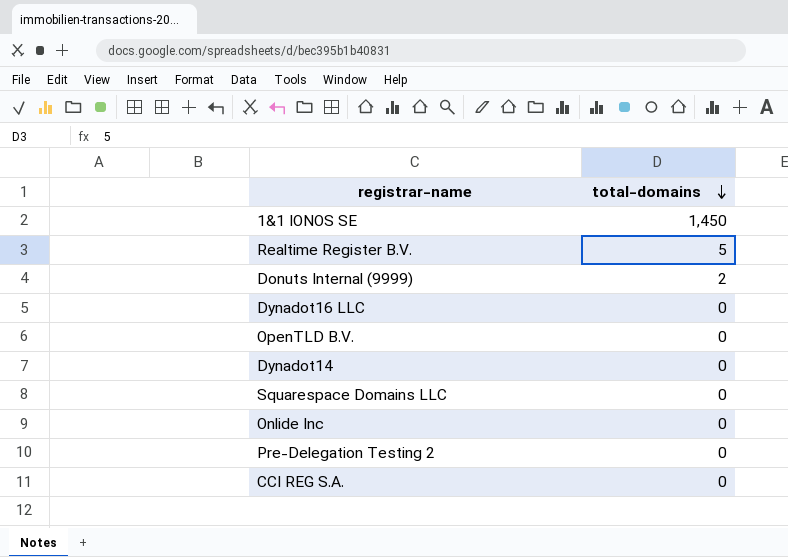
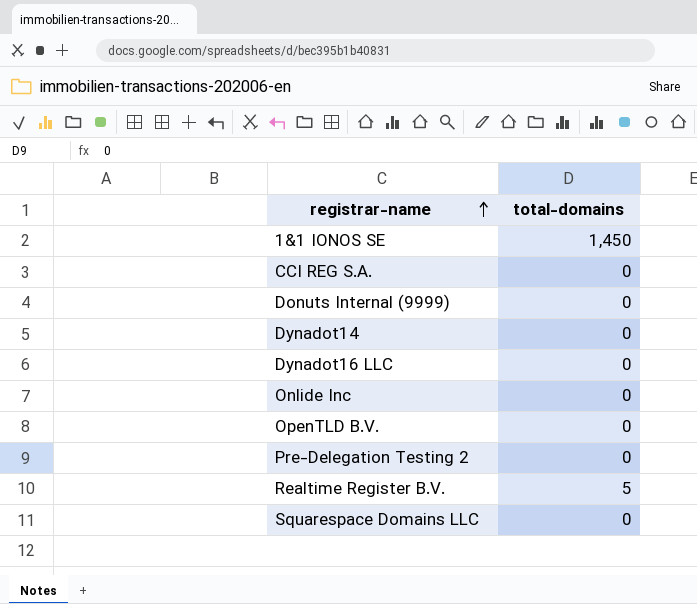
row order: total-domains descending -> registrar-name ascending
Donuts Internal (9999) | total-domains: 2 -> 0

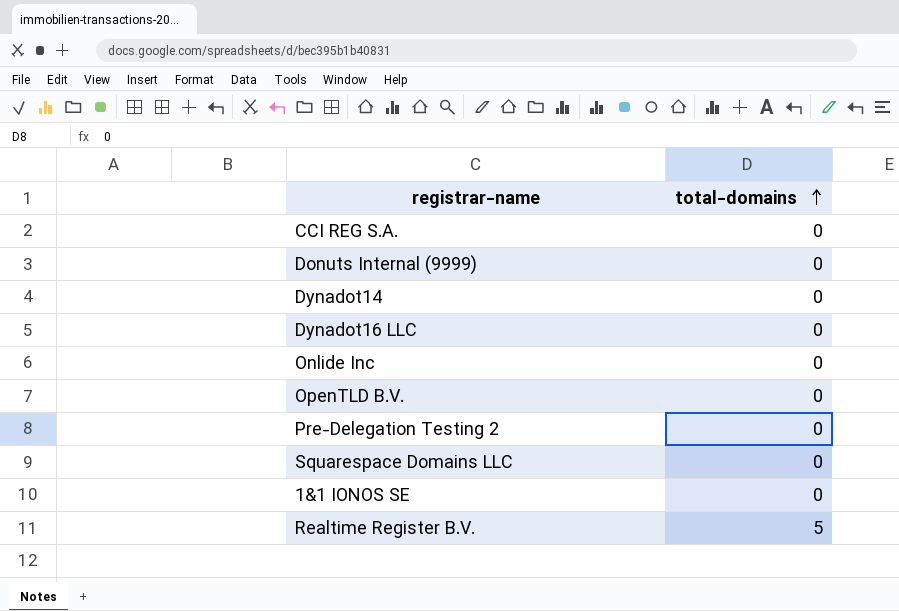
row order: registrar-name ascending -> total-domains ascending
1&1 IONOS SE | total-domains: 1,450 -> 0

